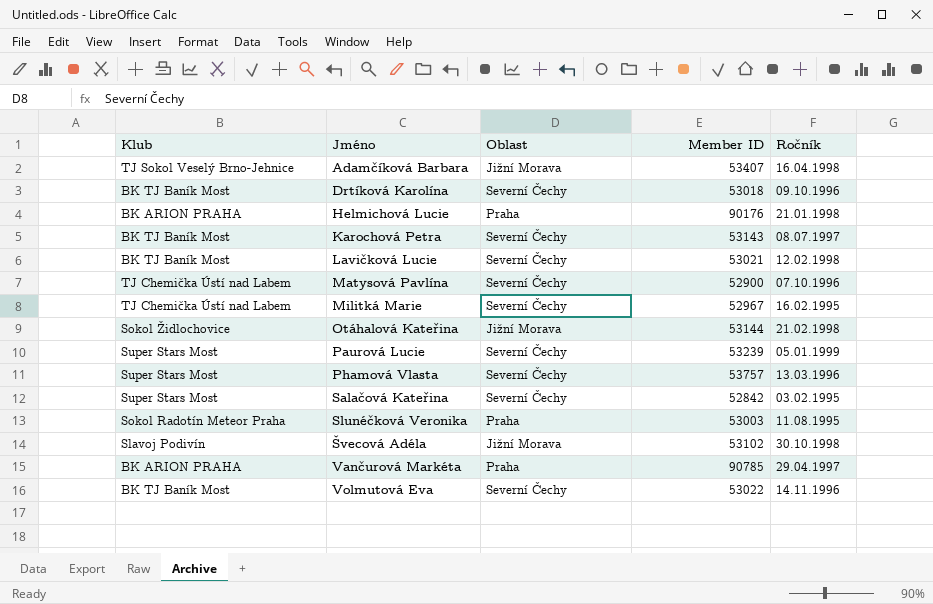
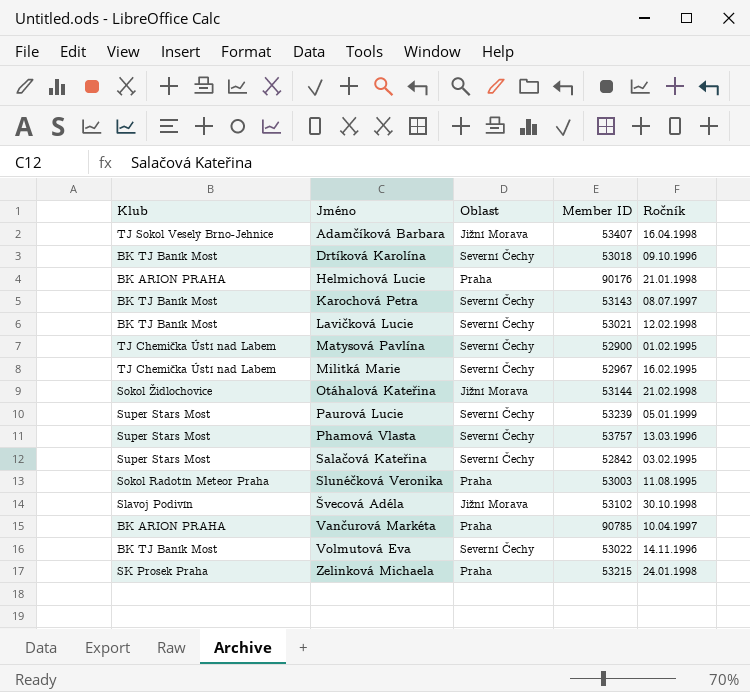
Matysová Pavlína | Ročník: 07.10.1996 -> 01.02.1995
Vančurová Markéta | Ročník: 29.04.1997 -> 10.04.1997
row Zelinková Michaela: none -> SK Prosek Praha | Praha | 53215 | 24.01.1998

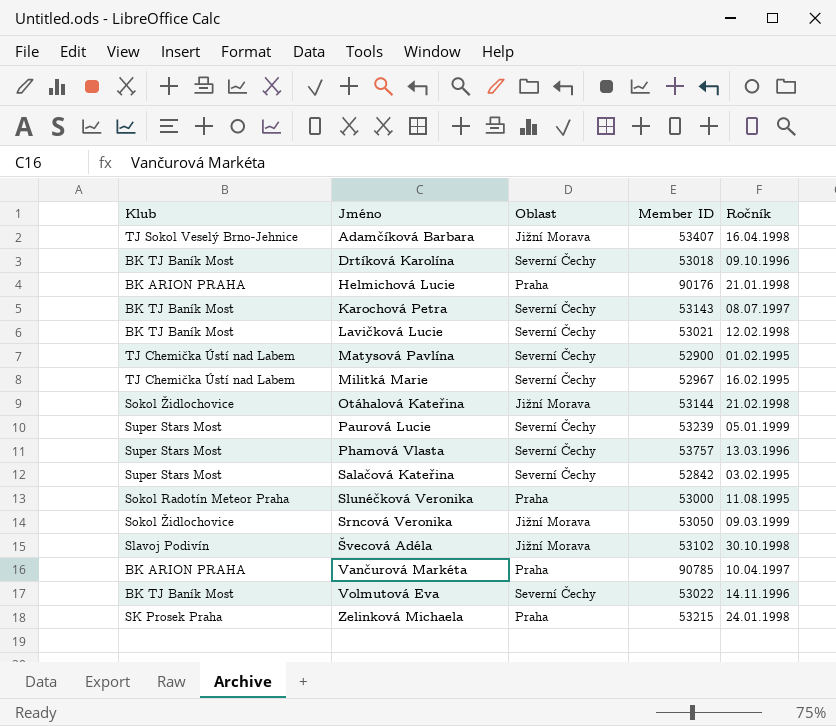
Slunéčková Veronika | Member ID: 53003 -> 53000
row Srncová Veronika: none -> Sokol Židlochovice | Jižní Morava | 53050 | 09.03.1999

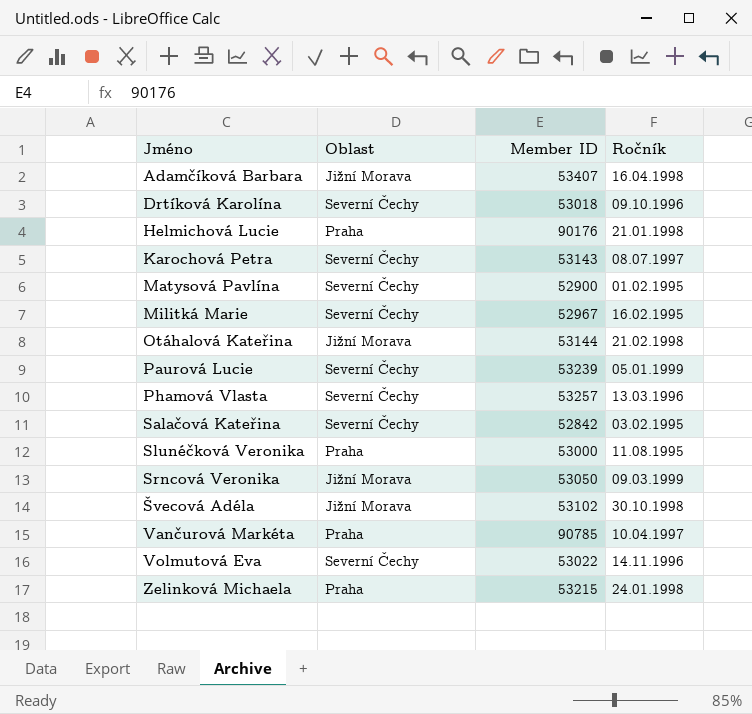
column Klub | position: 1 -> none
row Lavičková Lucie: BK TJ Baník Most | Severní Čechy | 53021 | 12.02.1998 -> none
Phamová Vlasta | Member ID: 53757 -> 53257

